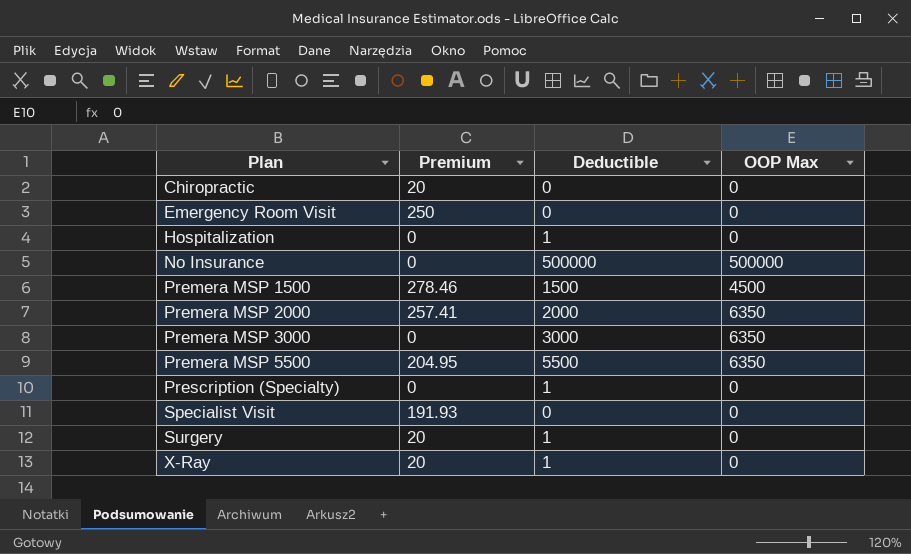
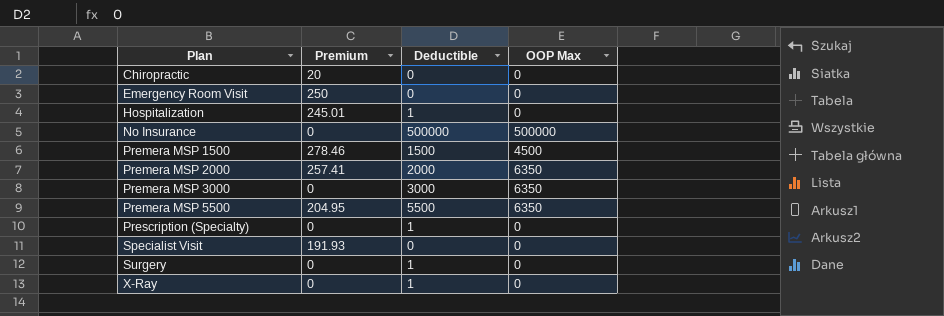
Hospitalization | Premium: 0 -> 245.01
Surgery | Premium: 20 -> 0
X-Ray | Premium: 20 -> 0

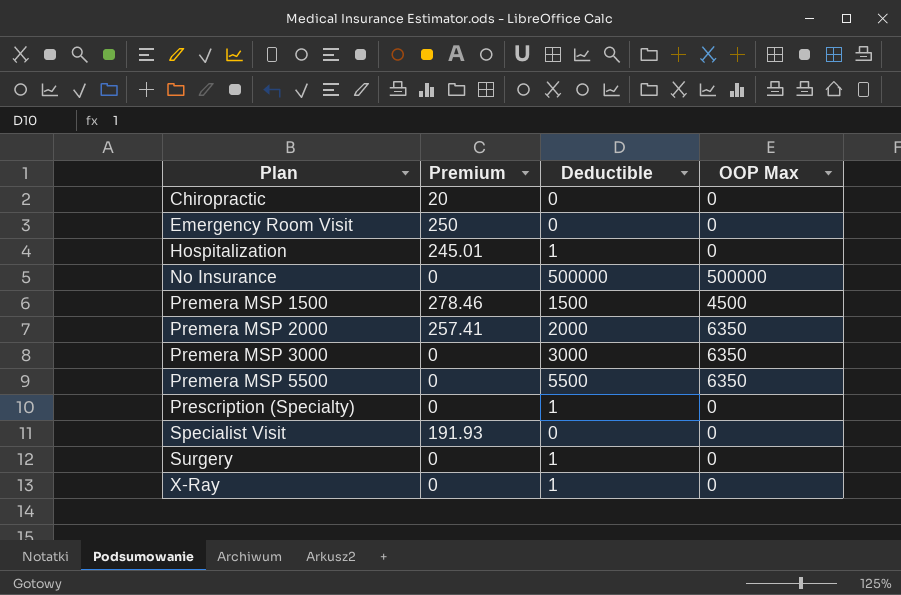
Premera MSP 5500 | Premium: 204.95 -> 0

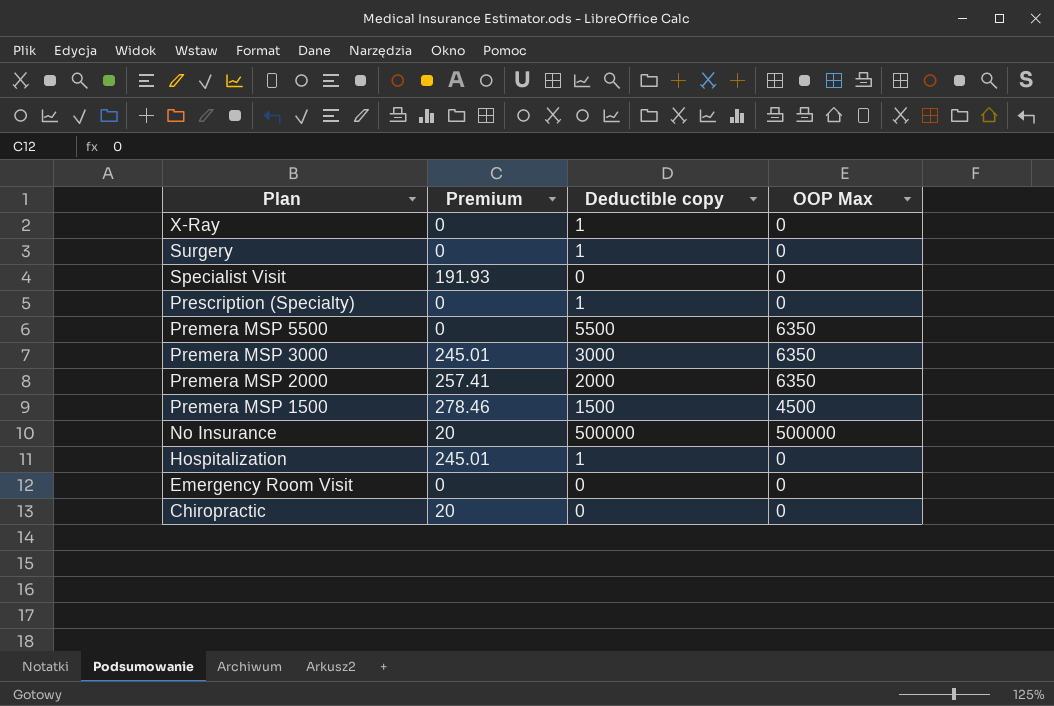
row order: Plan ascending -> Plan descending
column name: Deductible -> Deductible copy
Premera MSP 3000 | Premium: 0 -> 245.01
No Insurance | Premium: 0 -> 20
Emergency Room Visit | Premium: 250 -> 0

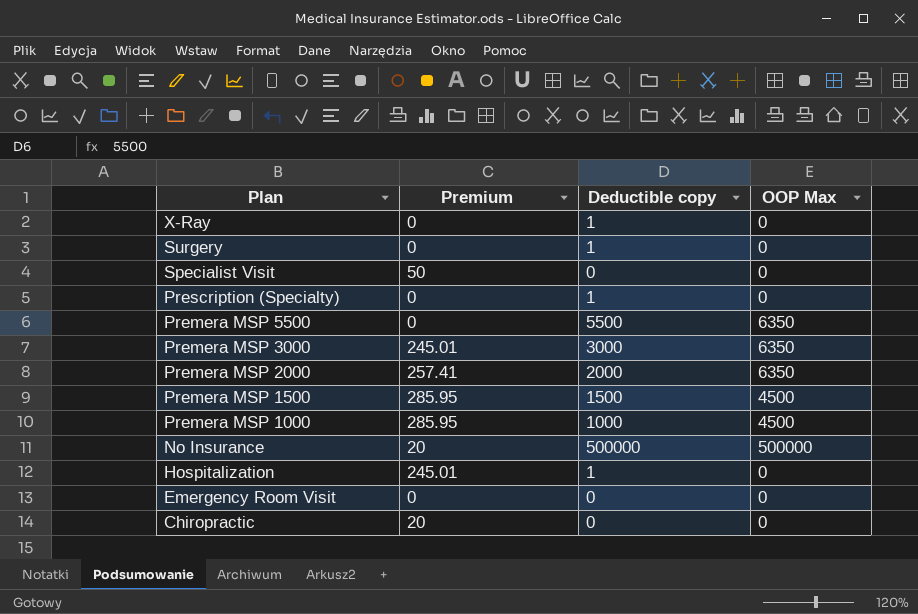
Specialist Visit | Premium: 191.93 -> 50
Premera MSP 1500 | Premium: 278.46 -> 285.95
row Premera MSP 1000: none -> 285.95 | 1000 | 4500

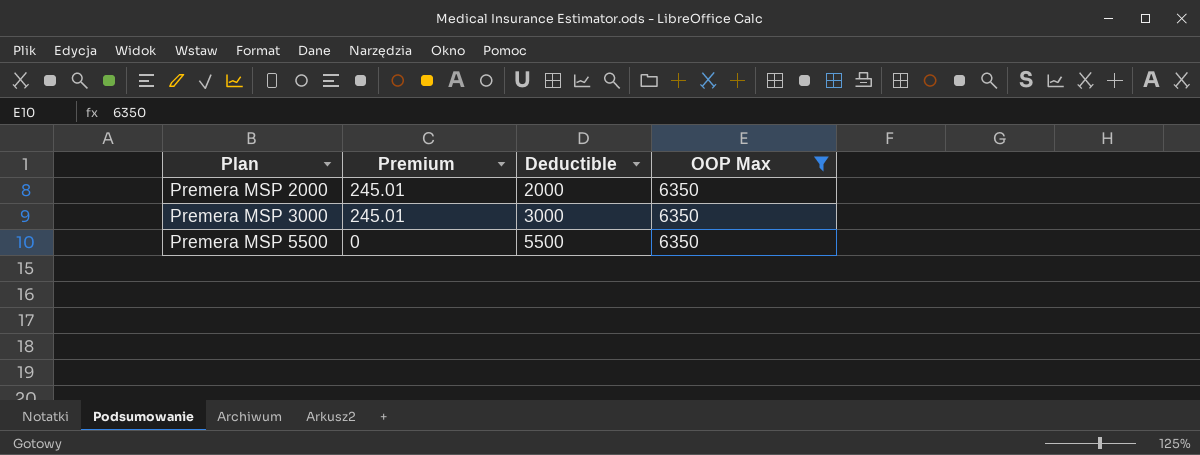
filter: none -> OOP Max = 6350
row order: Plan descending -> Plan ascending
column name: Deductible copy -> Deductible
Premera MSP 2000 | Premium: 257.41 -> 245.01

